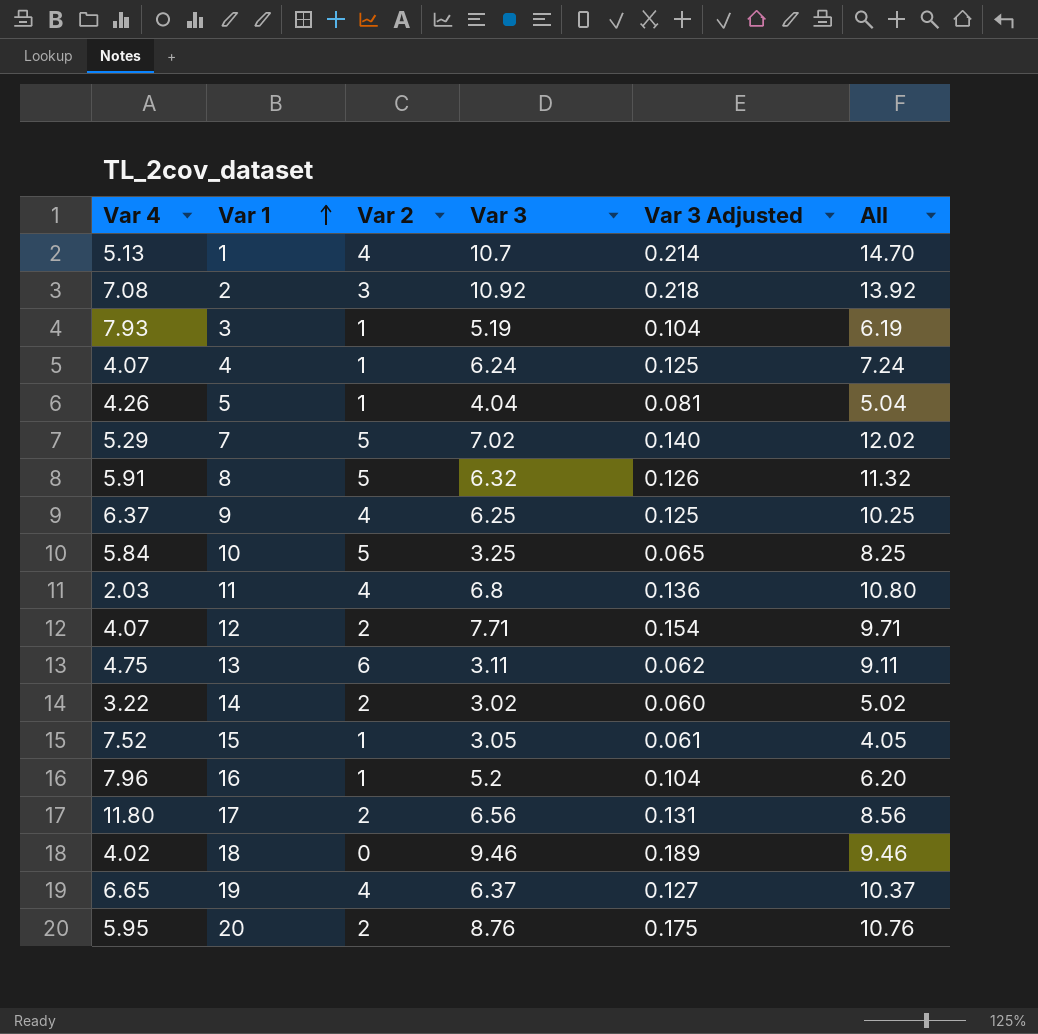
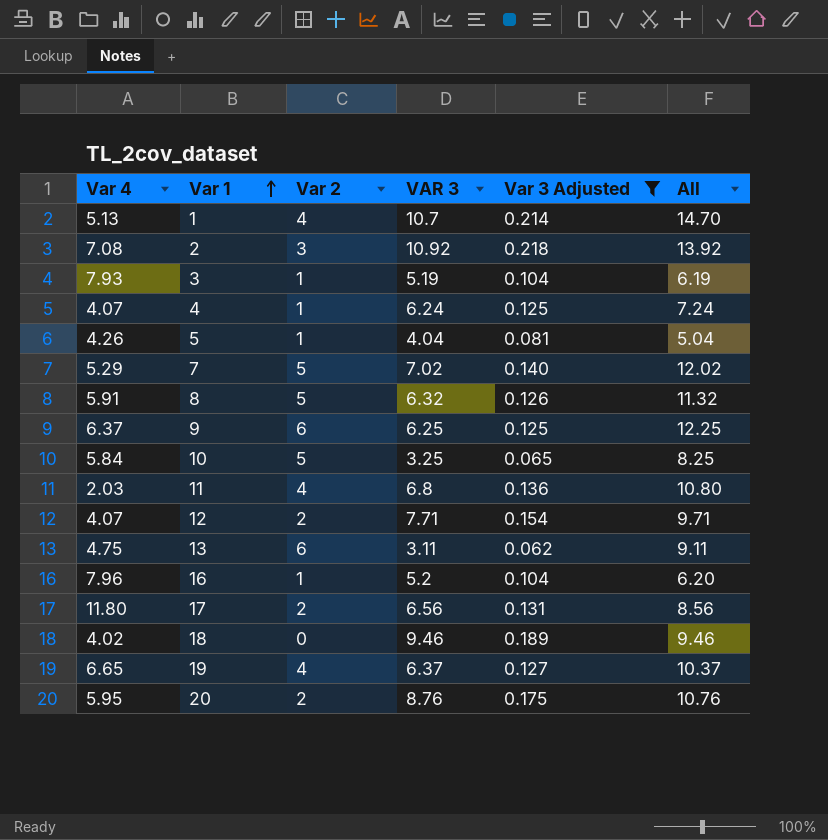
filter: none -> Var 3 Adjusted >= 0.062
column name: Var 3 -> VAR 3
9 | Var 2: 4 -> 6
9 | All: 10.25 -> 12.25

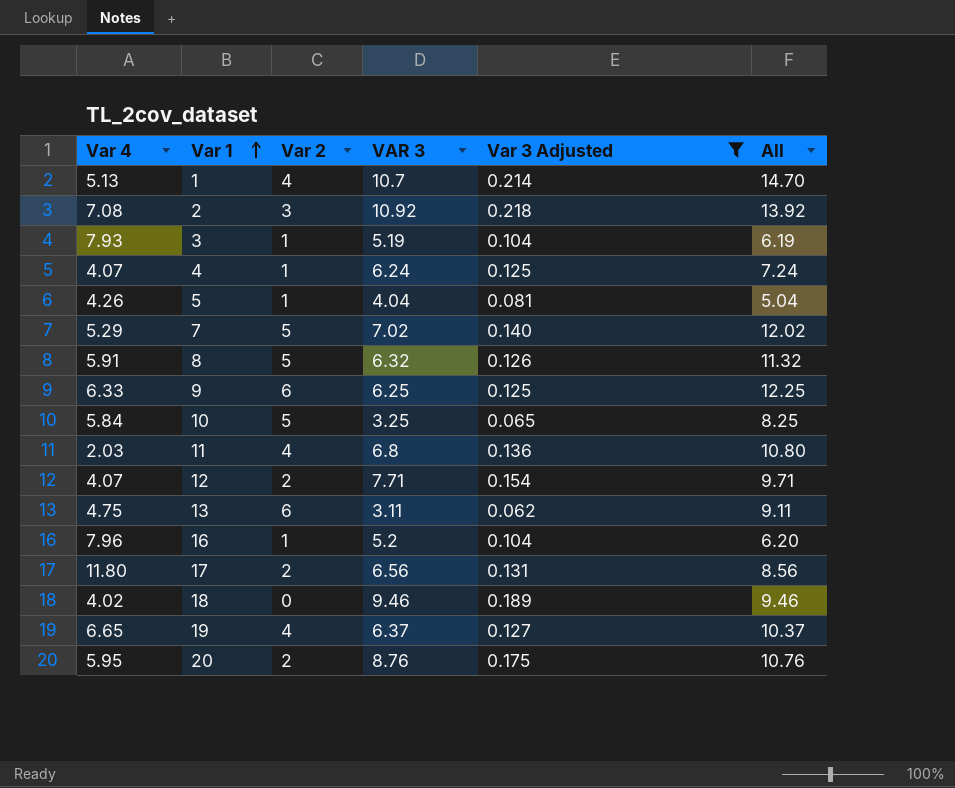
9 | Var 4: 6.37 -> 6.33

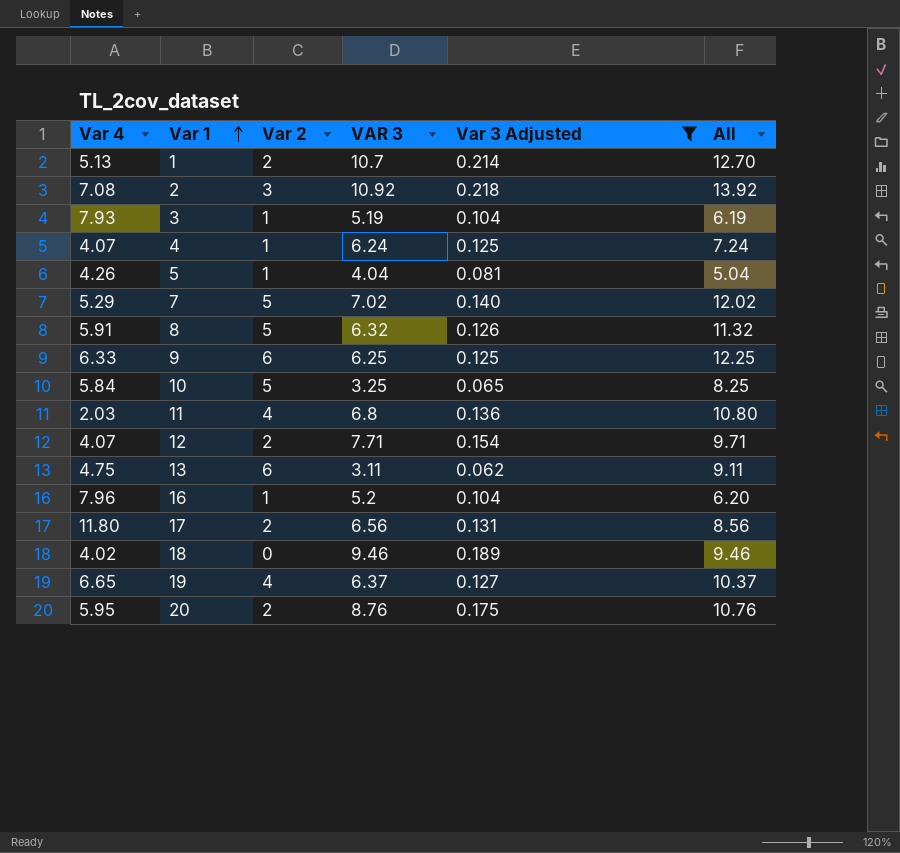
1 | Var 2: 4 -> 2
1 | All: 14.70 -> 12.70

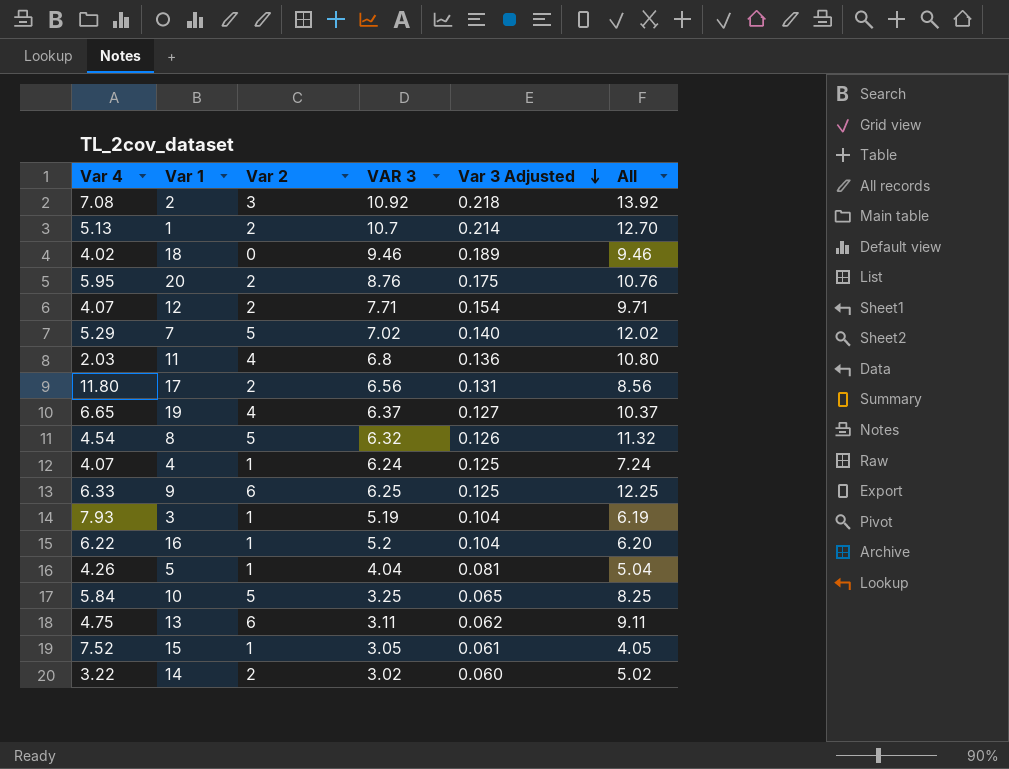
filter: Var 3 Adjusted >= 0.062 -> none
row order: Var 1 ascending -> Var 3 Adjusted descending
8 | Var 4: 5.91 -> 4.54
16 | Var 4: 7.96 -> 6.22

